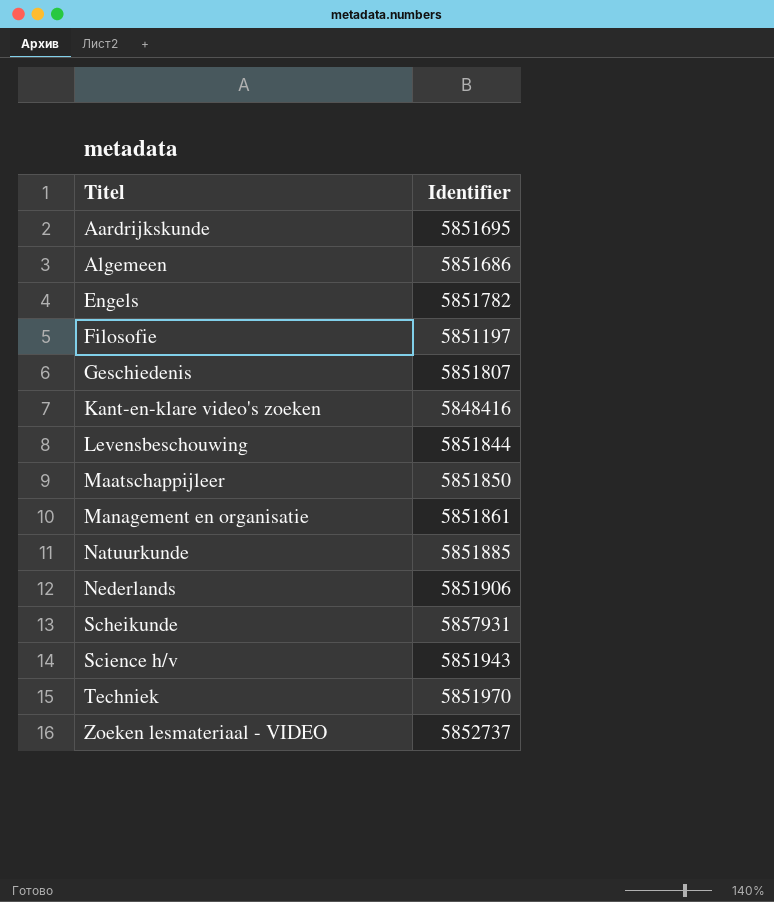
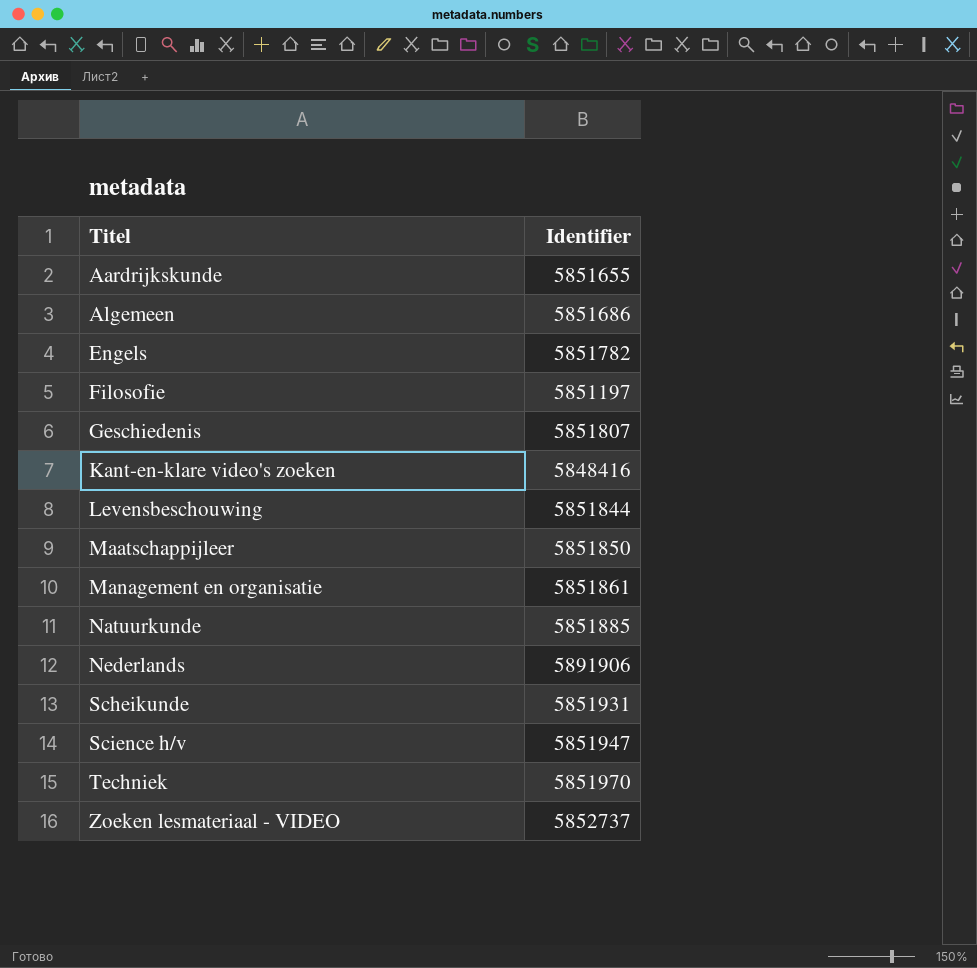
Aardrijkskunde | Identifier: 5851695 -> 5851655
Nederlands | Identifier: 5851906 -> 5891906
Scheikunde | Identifier: 5857931 -> 5851931
Science h/v | Identifier: 5851943 -> 5851947

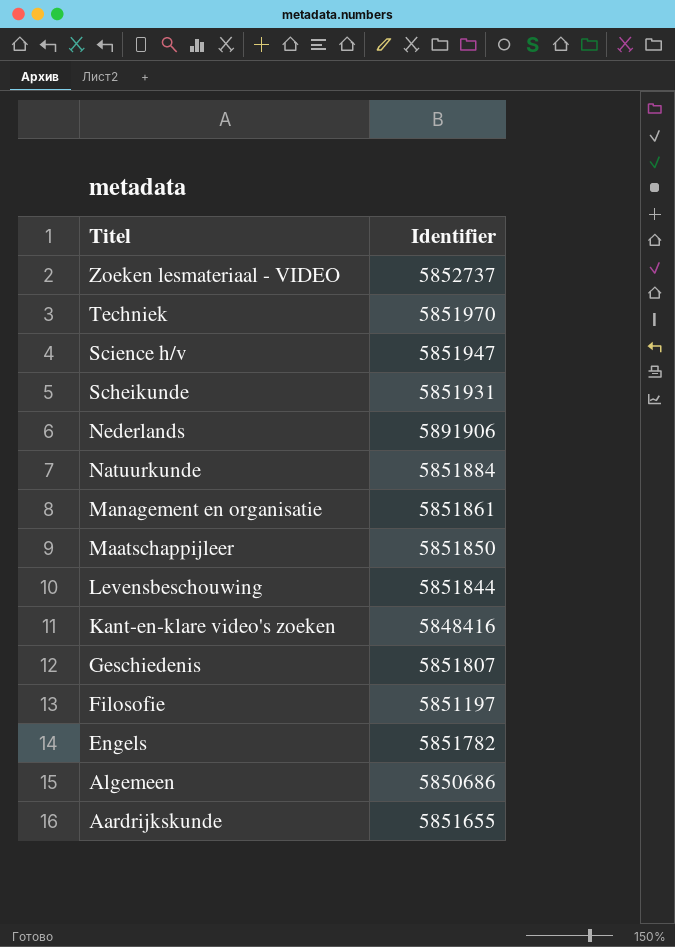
row order: Titel ascending -> Titel descending
Natuurkunde | Identifier: 5851885 -> 5851884
Algemeen | Identifier: 5851686 -> 5850686

